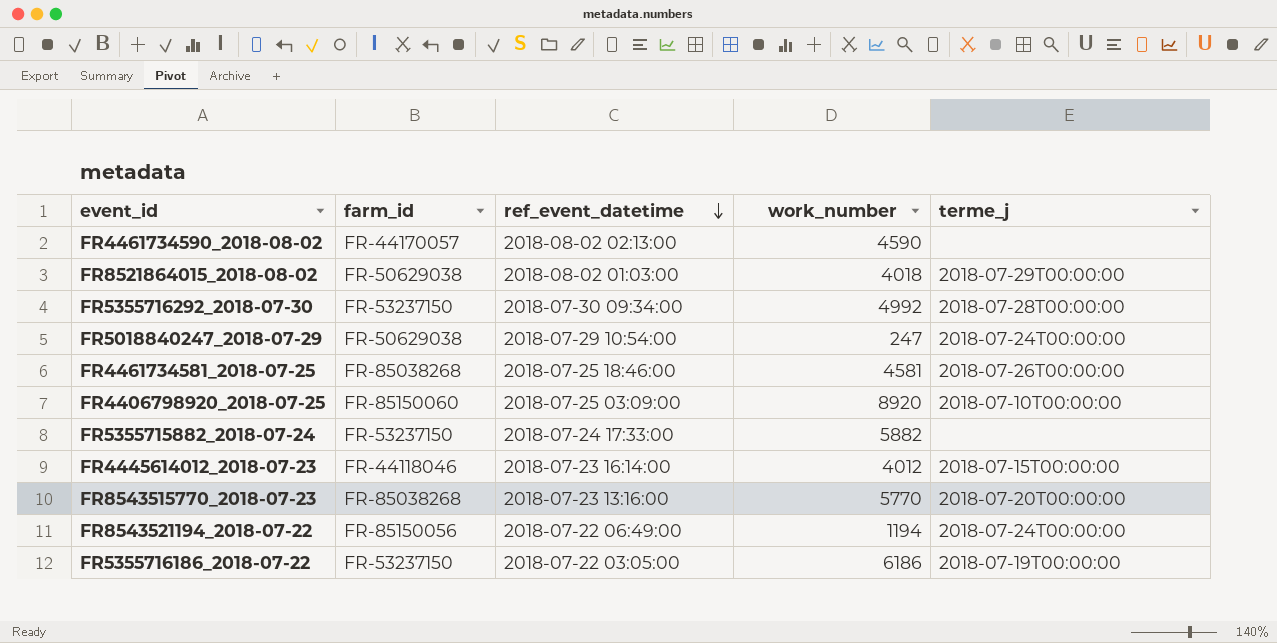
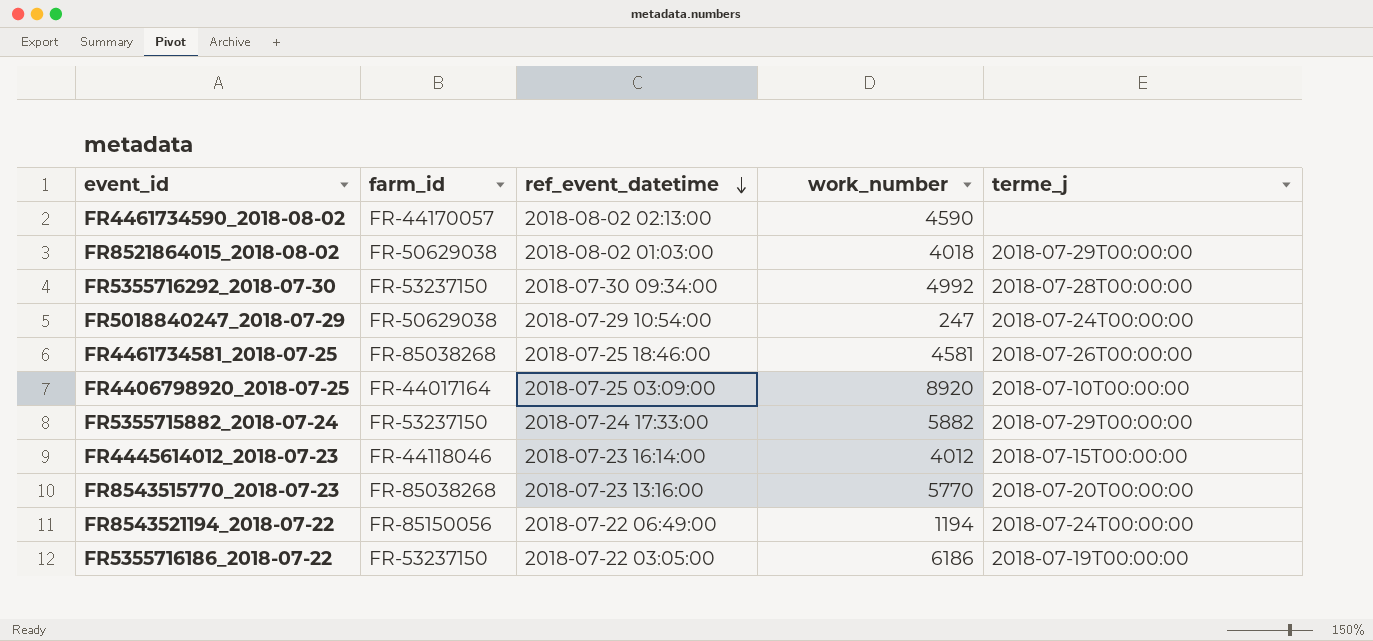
FR4406798920_2018-07-25 | farm_id: FR-85150060 -> FR-44017164
FR5355715882_2018-07-24 | terme_j: none -> 2018-07-29T00:00:00

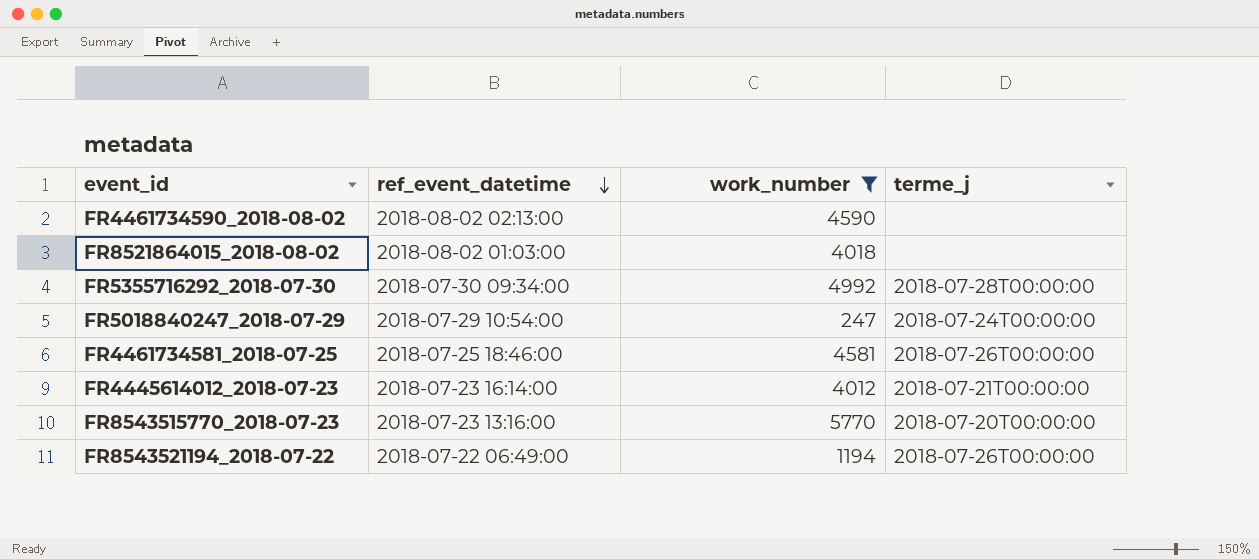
filter: none -> work_number <= 5770
column farm_id | position: 2 -> none
FR8521864015_2018-08-02 | terme_j: 2018-07-29T00:00:00 -> none
FR4445614012_2018-07-23 | terme_j: 2018-07-15T00:00:00 -> 2018-07-21T00:00:00
FR8543521194_2018-07-22 | terme_j: 2018-07-24T00:00:00 -> 2018-07-26T00:00:00

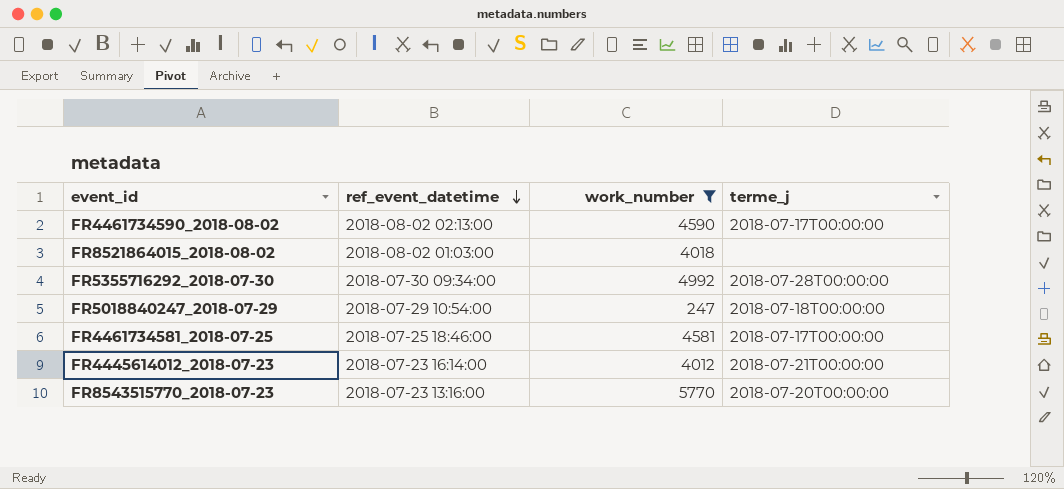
row FR8543521194_2018-07-22: 2018-07-22 06:49:00 | 1194 | 2018-07-26T00:00:00 -> none
FR4461734590_2018-08-02 | terme_j: none -> 2018-07-17T00:00:00
FR5018840247_2018-07-29 | terme_j: 2018-07-24T00:00:00 -> 2018-07-18T00:00:00
FR4461734581_2018-07-25 | terme_j: 2018-07-26T00:00:00 -> 2018-07-17T00:00:00

